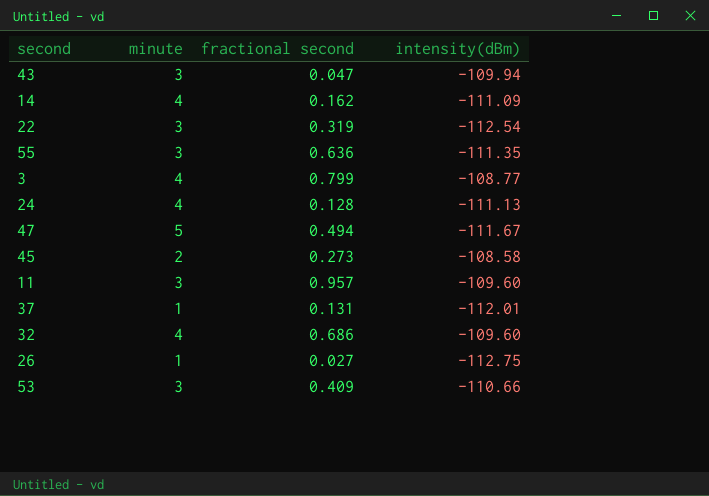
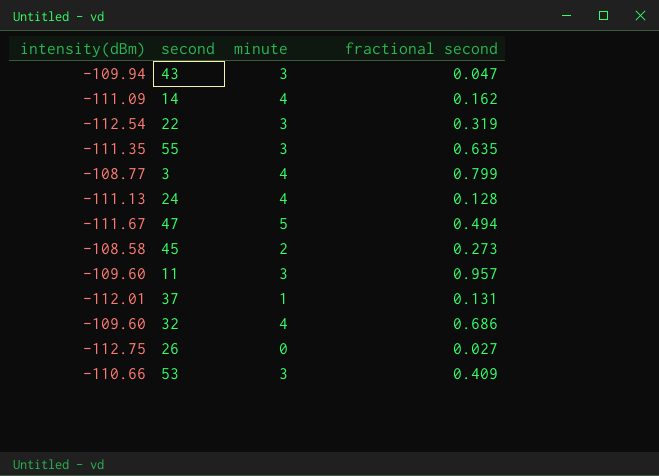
column intensity(dBm) | position: 4 -> 1
55 | fractional second: 0.636 -> 0.635
26 | minute: 1 -> 0

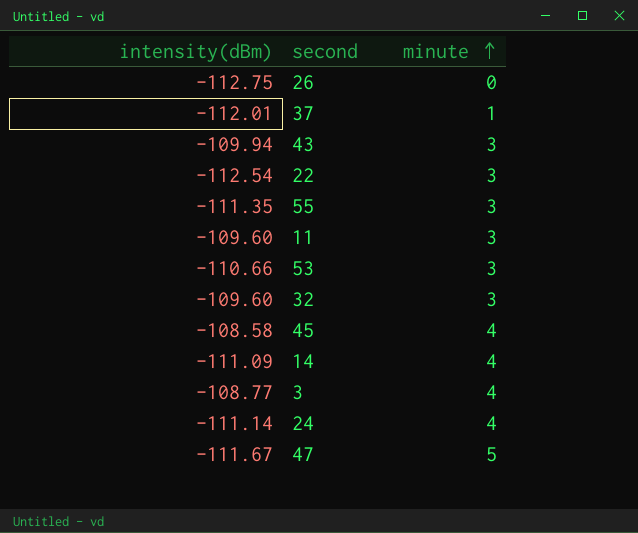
row order: none -> minute ascending
column fractional second | position: 4 -> none
32 | minute: 4 -> 3
45 | minute: 2 -> 4
24 | intensity(dBm): -111.13 -> -111.14

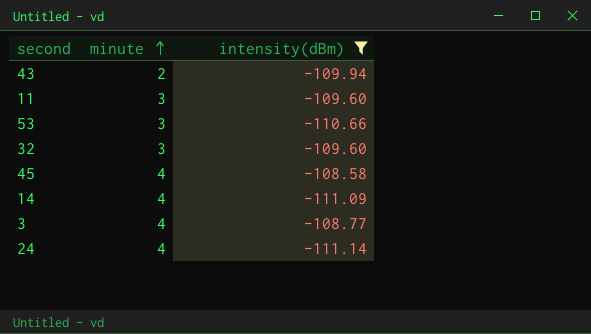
filter: none -> intensity(dBm) >= -111.14
column intensity(dBm) | position: 1 -> 3
43 | minute: 3 -> 2

